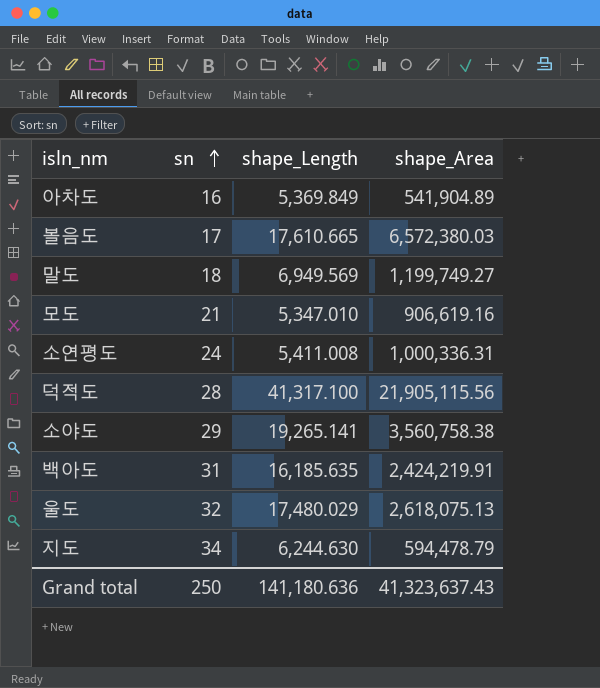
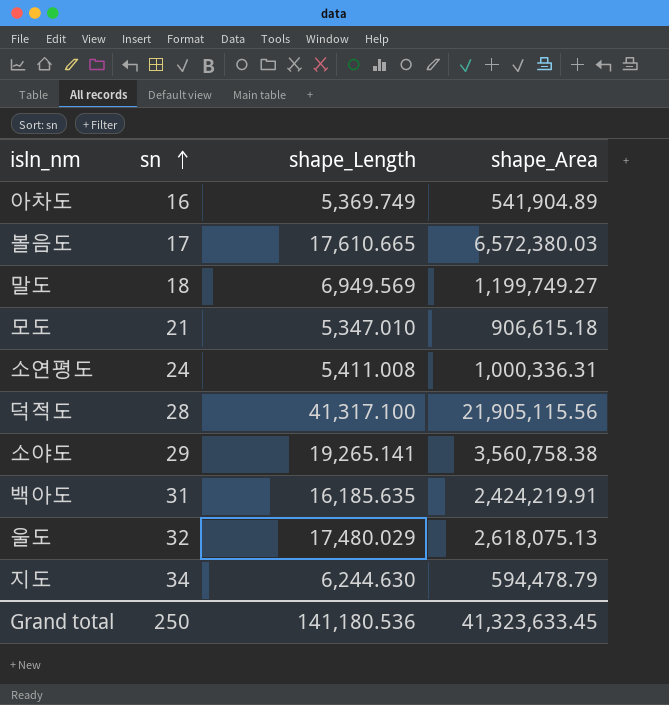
아차도 | shape_Length: 5,369.849 -> 5,369.749
모도 | shape_Area: 906,619.16 -> 906,615.18
Grand total | shape_Length: 141,180.636 -> 141,180.536
Grand total | shape_Area: 41,323,637.43 -> 41,323,633.45

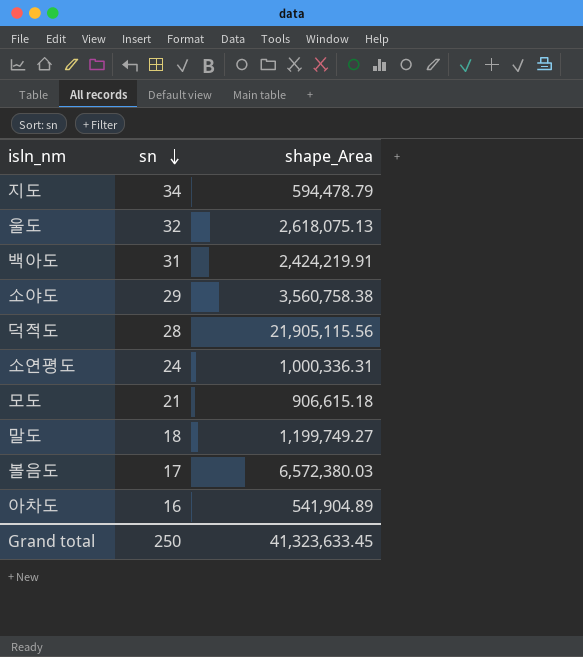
row order: sn ascending -> sn descending
column shape_Length | position: 3 -> none

